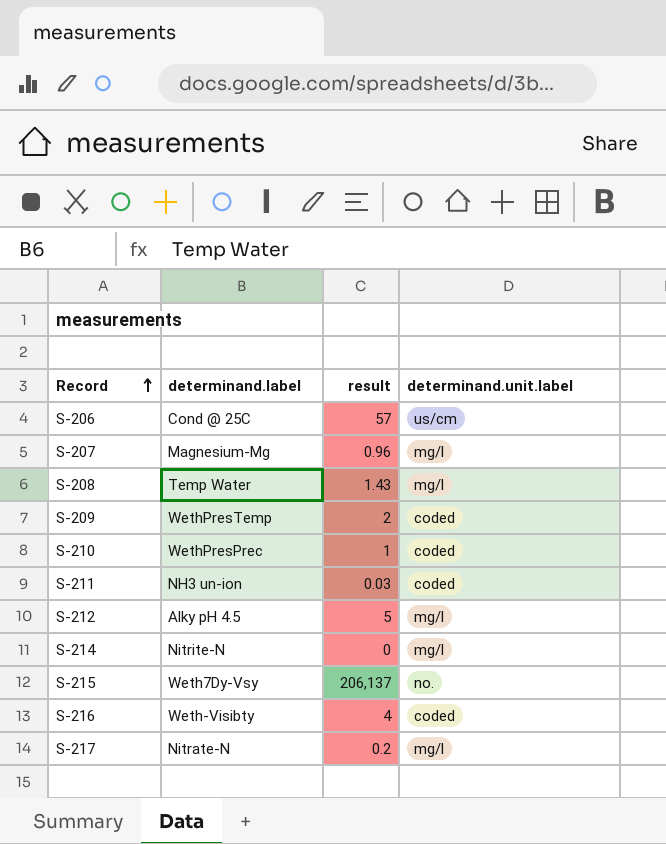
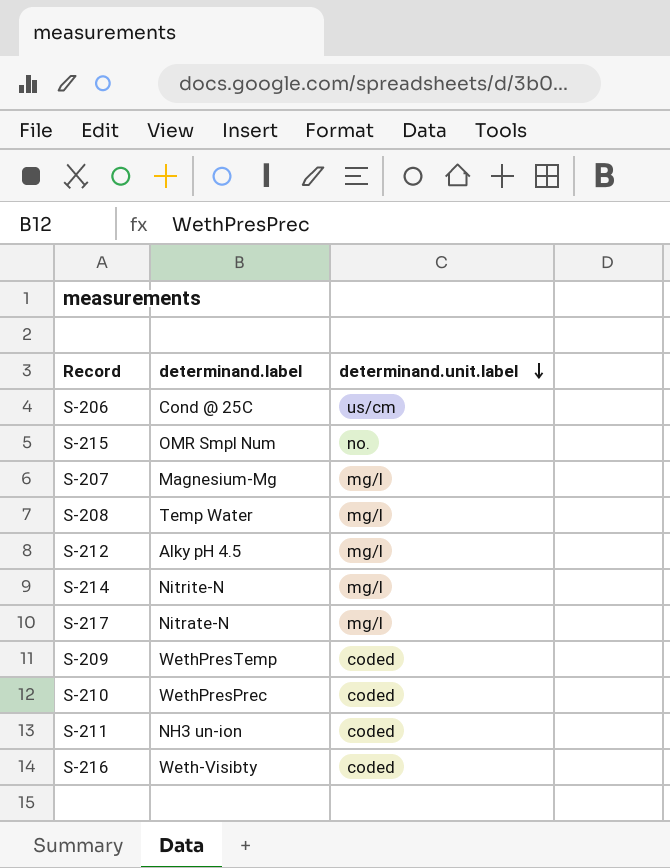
row order: Record ascending -> determinand.unit.label descending
column result | position: 3 -> none
S-215 | determinand.label: Weth7Dy-Vsy -> OMR Smpl Num

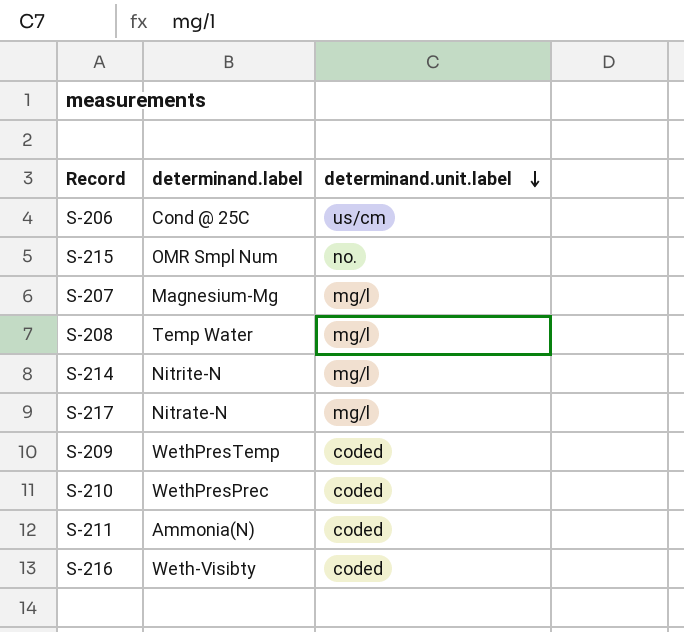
row S-212: Alky pH 4.5 | mg/l -> none
S-211 | determinand.label: NH3 un-ion -> Ammonia(N)

